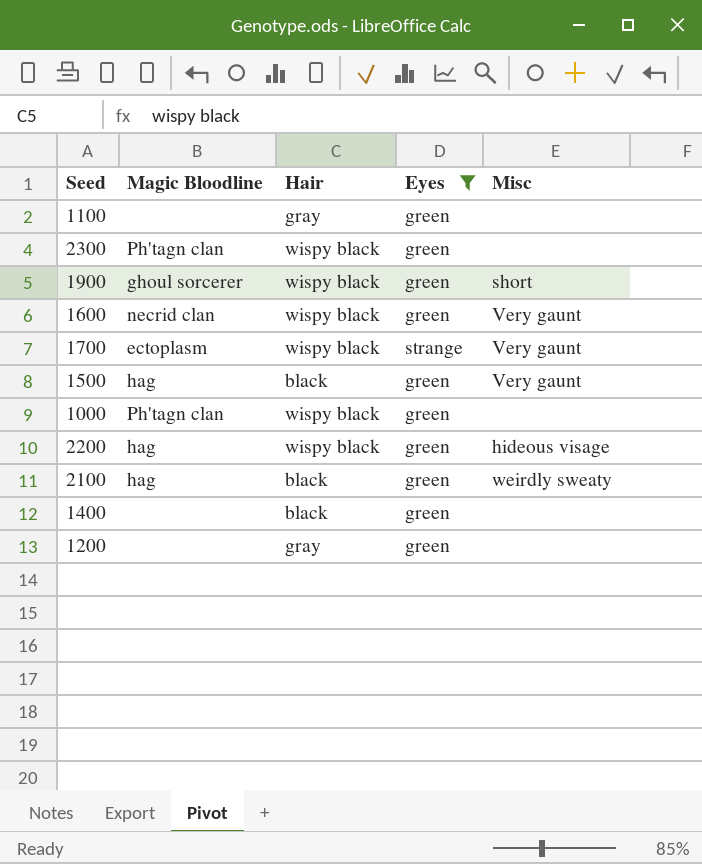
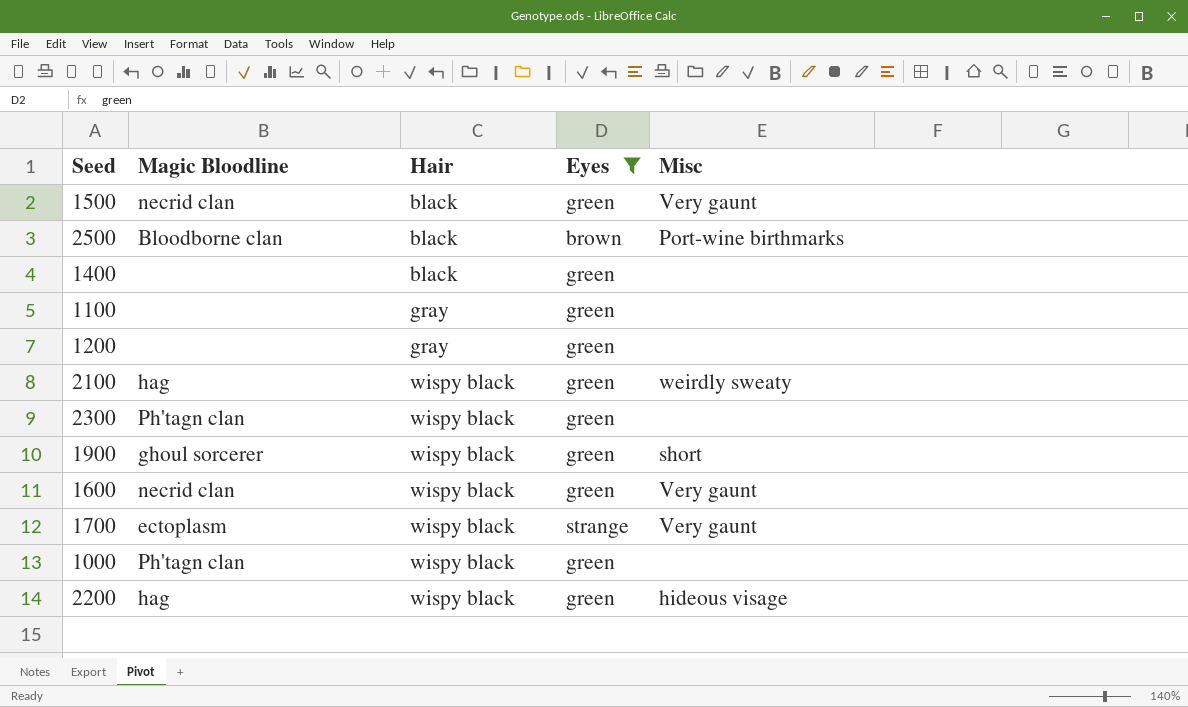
row order: none -> Hair ascending
1500 | Magic Bloodline: hag -> necrid clan
row 2500: none -> Bloodborne clan | black | brown | Port-wine birthmarks
2100 | Hair: black -> wispy black

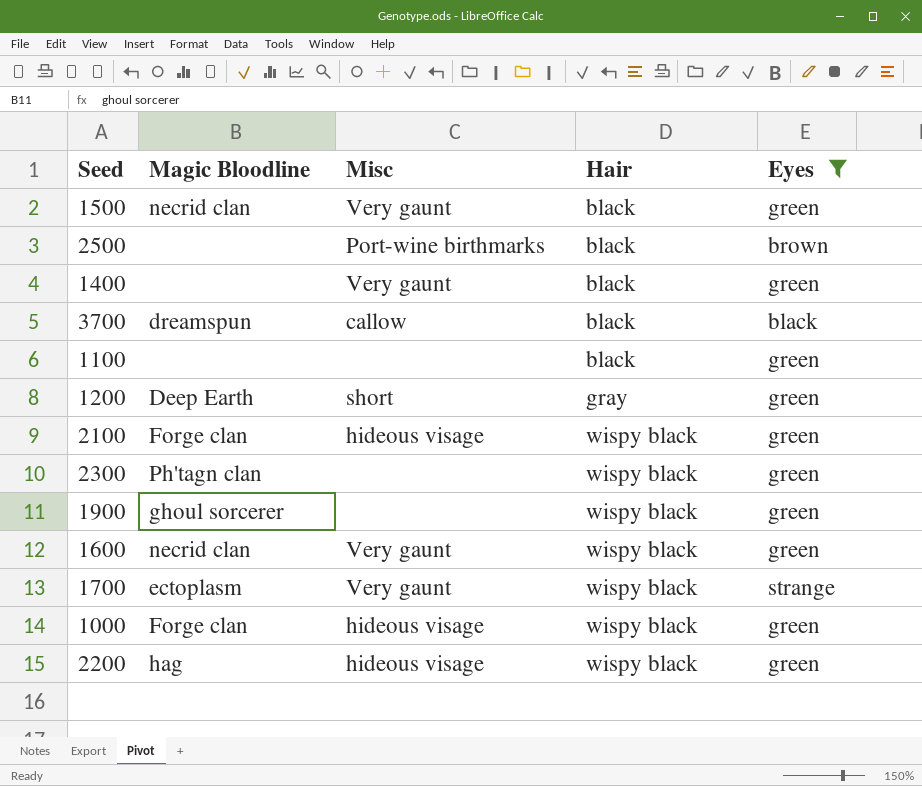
column Misc | position: 5 -> 3
2500 | Magic Bloodline: Bloodborne clan -> none
1400 | Misc: none -> Very gaunt
row 3700: none -> dreamspun | callow | black | black
1100 | Hair: gray -> black
1200 | Magic Bloodline: none -> Deep Earth
1200 | Misc: none -> short
2100 | Magic Bloodline: hag -> Forge clan
2100 | Misc: weirdly sweaty -> hideous visage
1900 | Misc: short -> none
1000 | Magic Bloodline: Ph'tagn clan -> Forge clan
1000 | Misc: none -> hideous visage

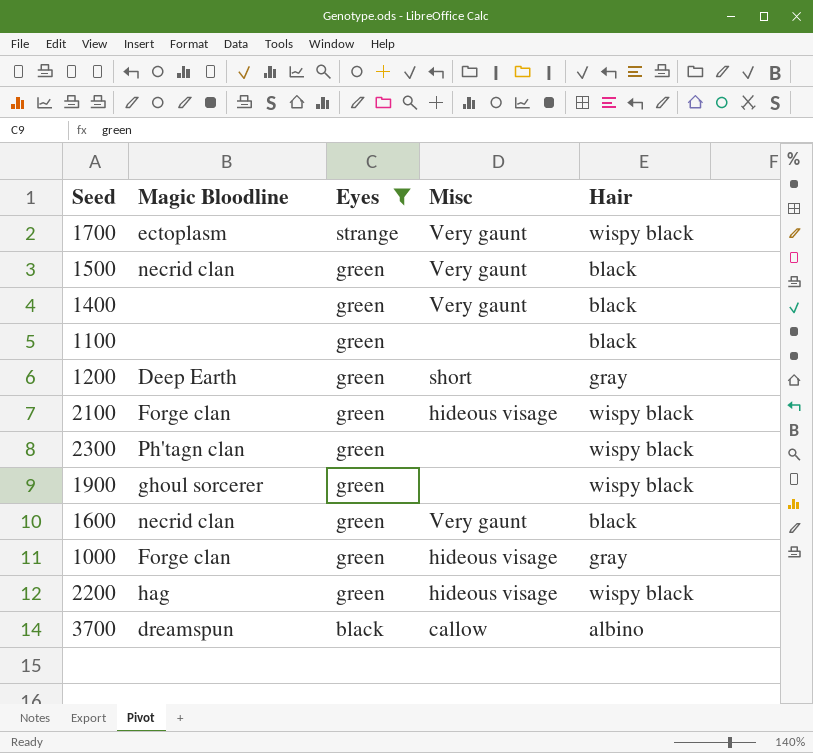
row order: Hair ascending -> Eyes descending
column Eyes | position: 5 -> 3
row 2500: none | Port-wine birthmarks | black | brown -> none
1600 | Hair: wispy black -> black
1000 | Hair: wispy black -> gray
3700 | Hair: black -> albino

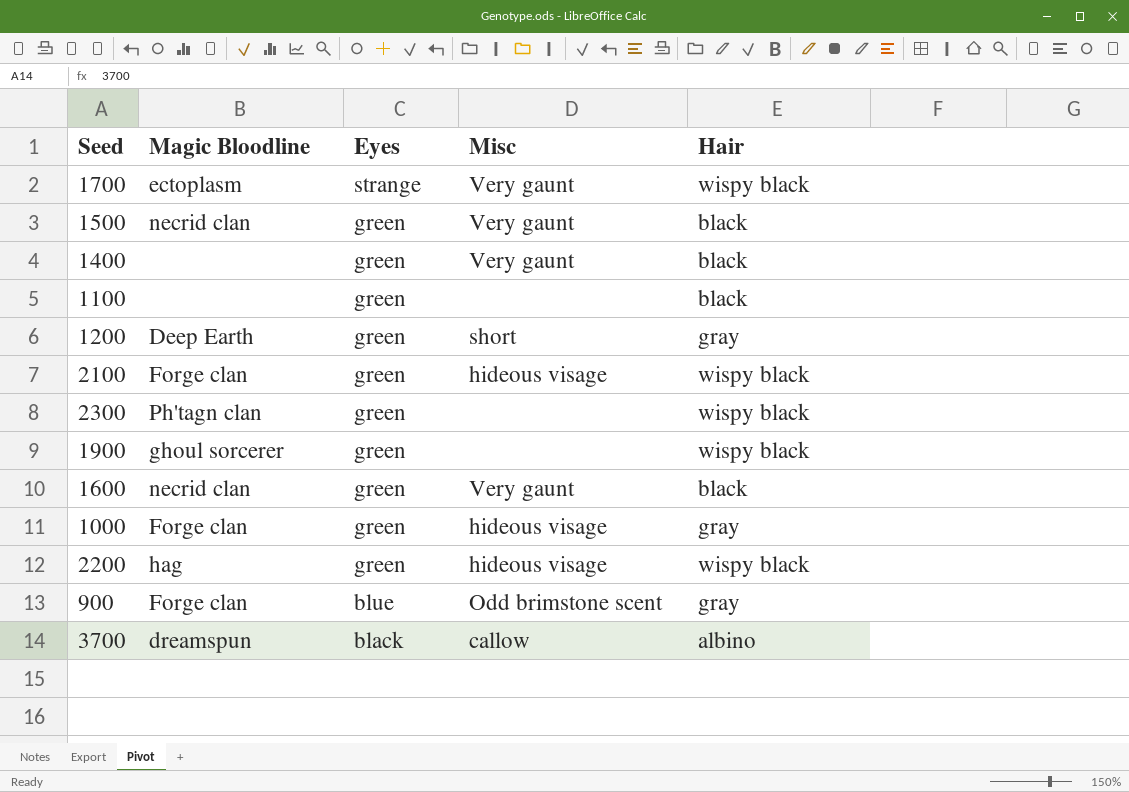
filter: Eyes != blue -> none

